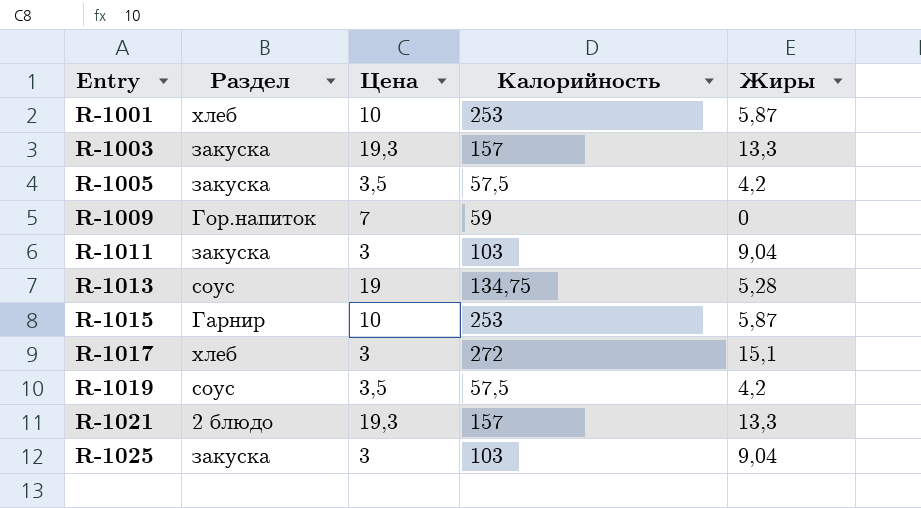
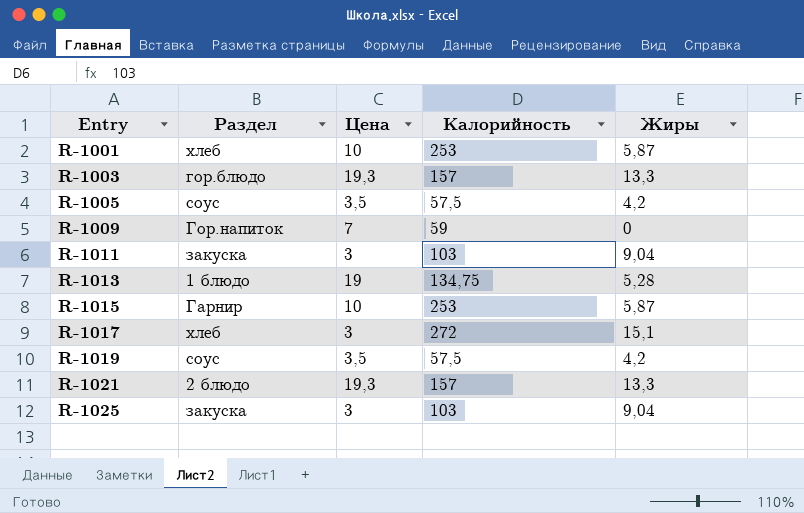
R-1003 | Раздел: закуска -> гор.блюдо
R-1005 | Раздел: закуска -> соус
R-1013 | Раздел: соус -> 1 блюдо

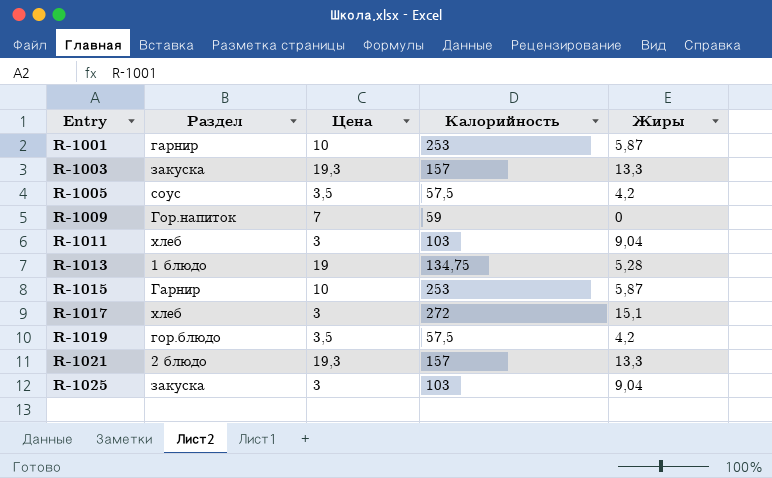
R-1001 | Раздел: хлеб -> гарнир
R-1003 | Раздел: гор.блюдо -> закуска
R-1011 | Раздел: закуска -> хлеб
R-1019 | Раздел: соус -> гор.блюдо

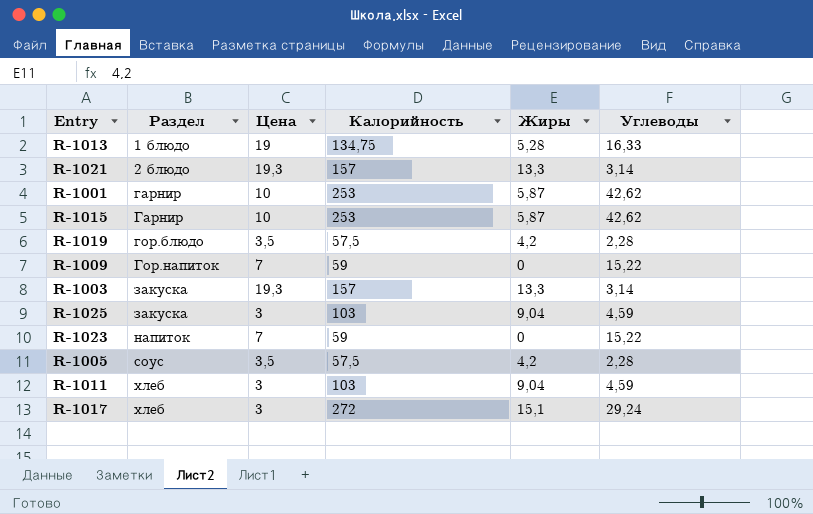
row order: Entry ascending -> Раздел ascending
column Углеводы | position: none -> 6
row R-1023: none -> напиток | 7 | 59 | 0 | 15,22

